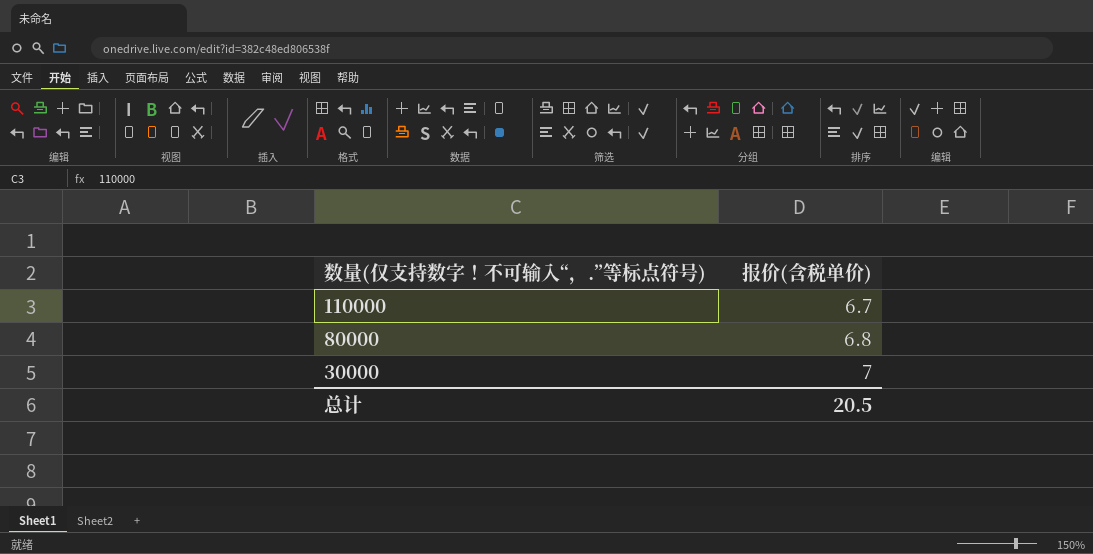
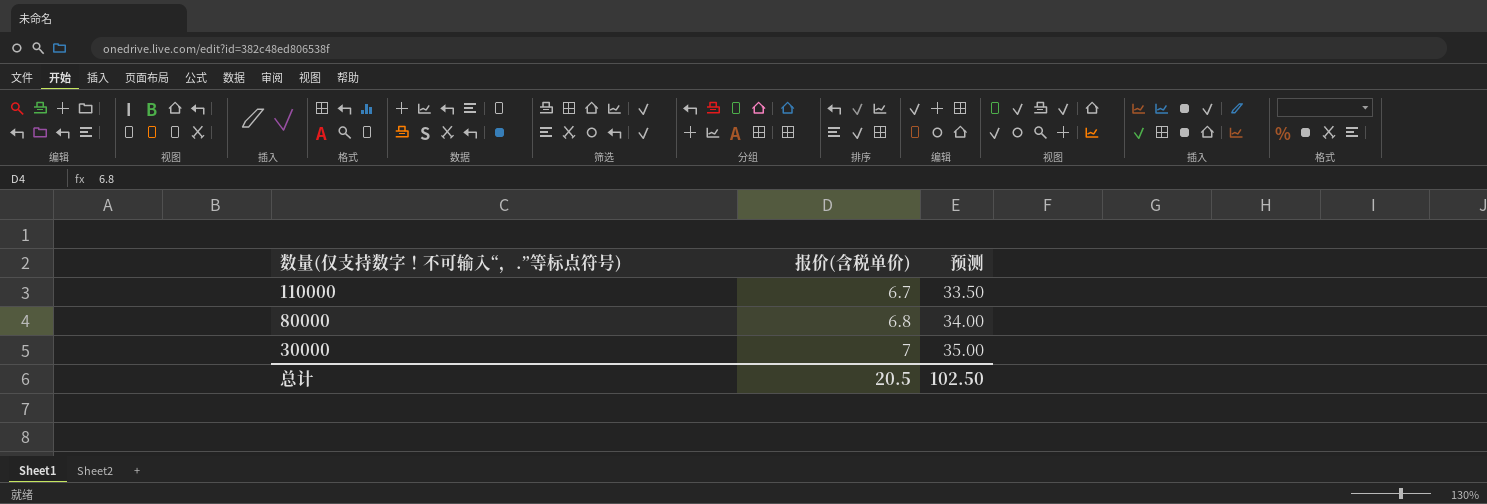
column 预测 | formula: none -> [报价(含税单价)] * 5

